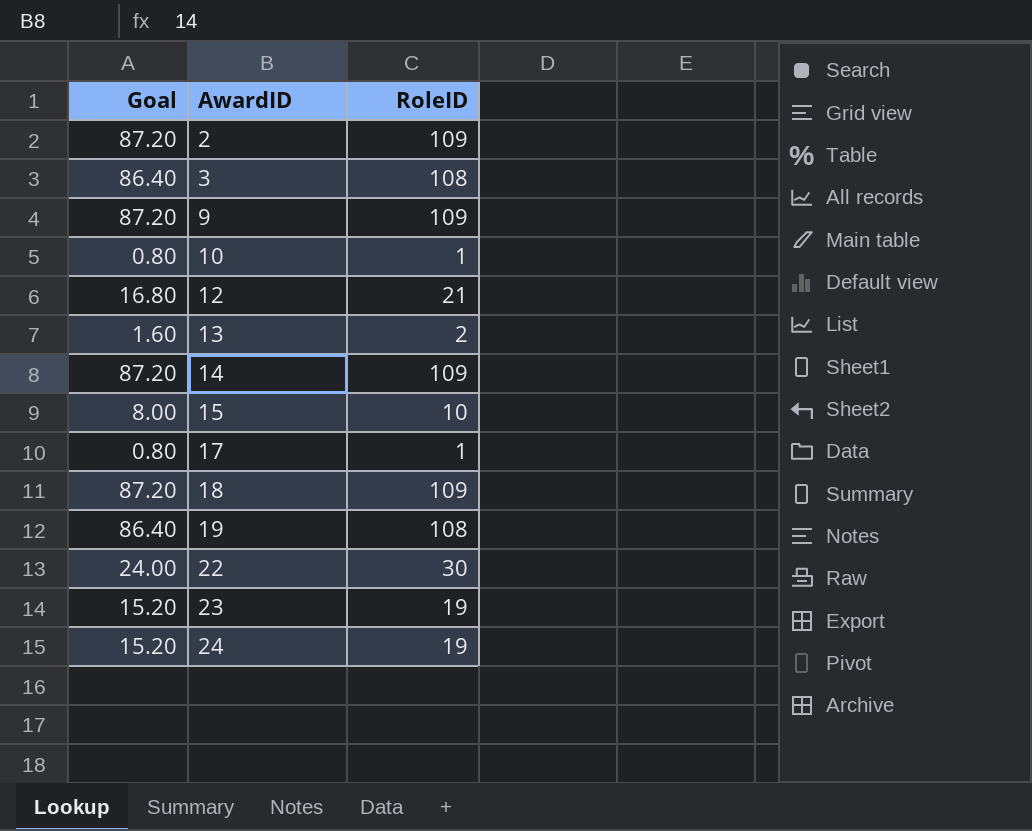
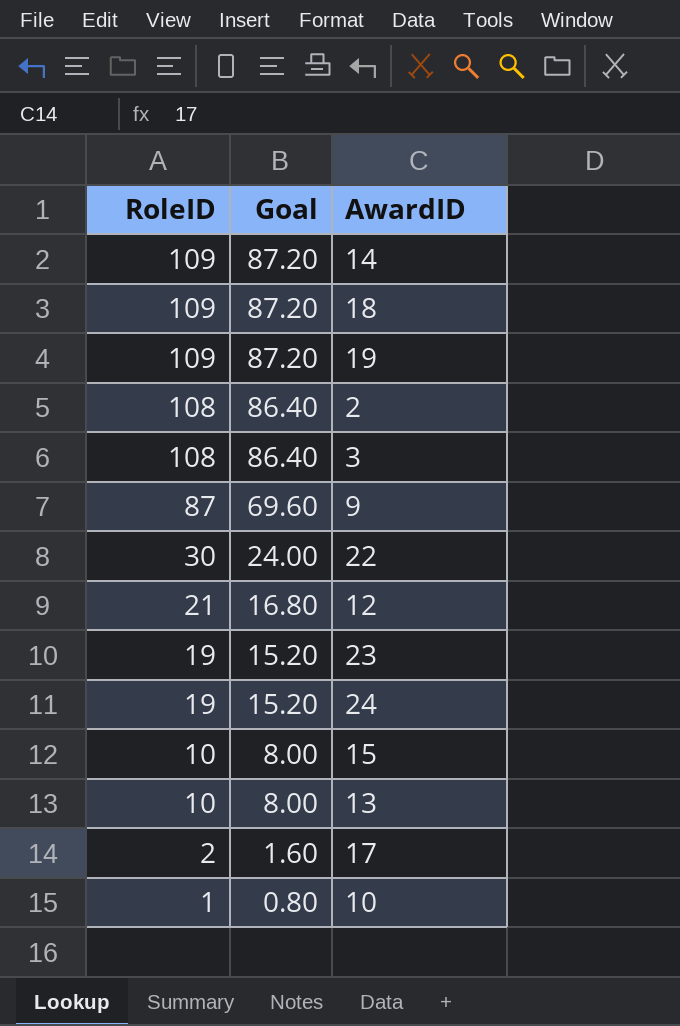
row order: AwardID ascending -> RoleID descending
column RoleID | position: 3 -> 1
19 | RoleID: 108 -> 109
19 | Goal: 86.40 -> 87.20
2 | RoleID: 109 -> 108
2 | Goal: 87.20 -> 86.40
9 | RoleID: 109 -> 87
9 | Goal: 87.20 -> 69.60
13 | RoleID: 2 -> 10
13 | Goal: 1.60 -> 8.00
17 | RoleID: 1 -> 2
17 | Goal: 0.80 -> 1.60

